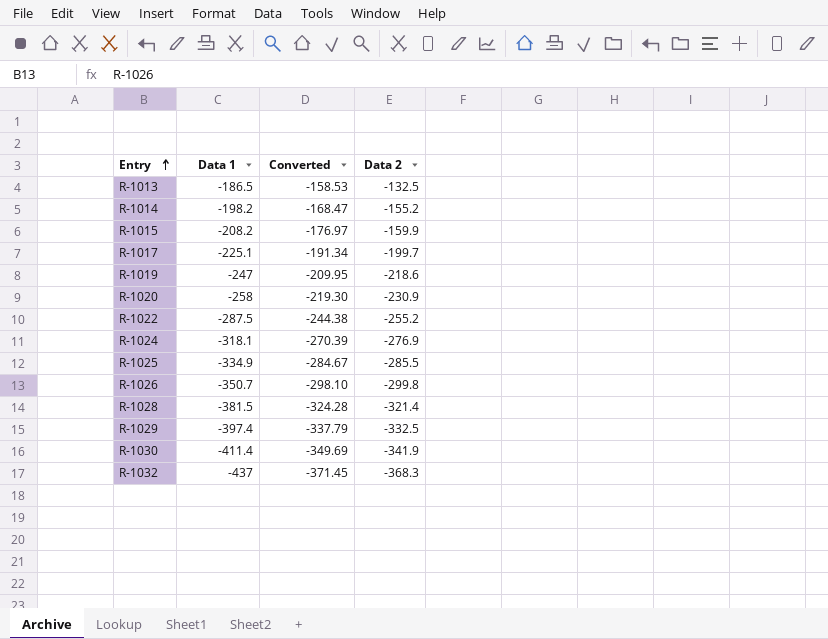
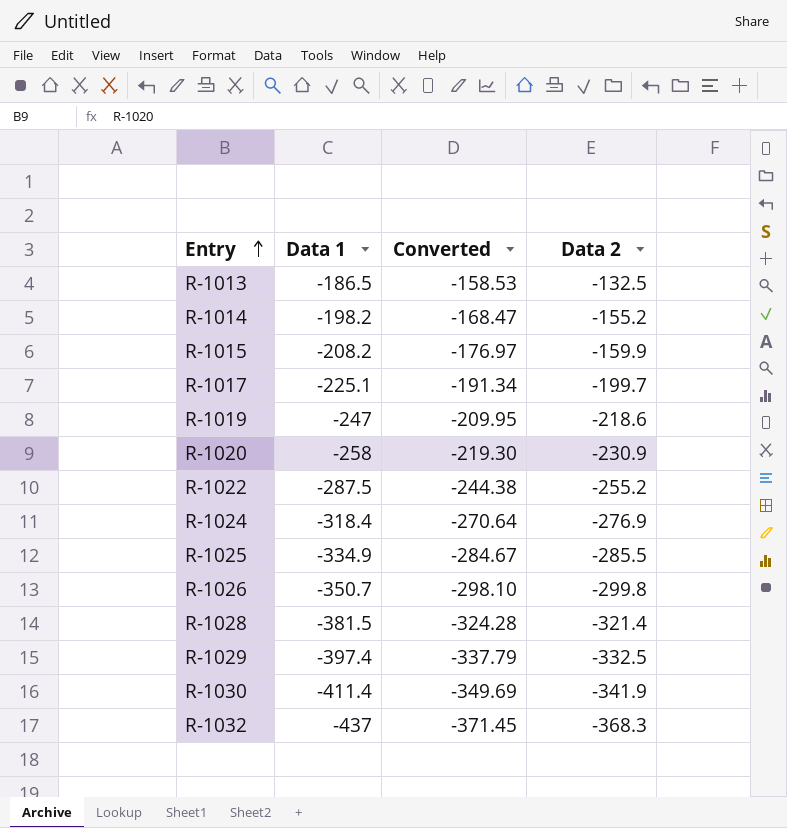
R-1024 | Data 1: -318.1 -> -318.4
R-1024 | Converted: -270.39 -> -270.64

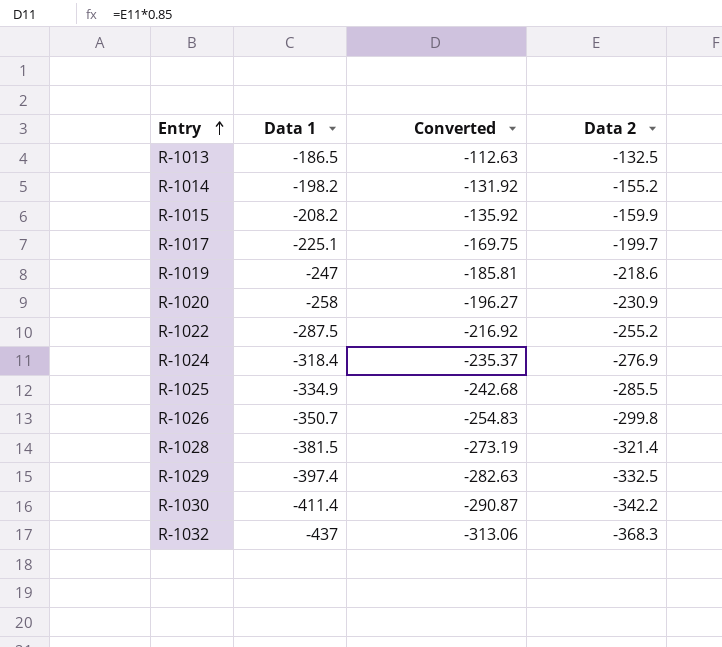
column Converted | formula: [Data 1] * 0.85 -> [Data 2] * 0.85
R-1030 | Data 2: -341.9 -> -342.2

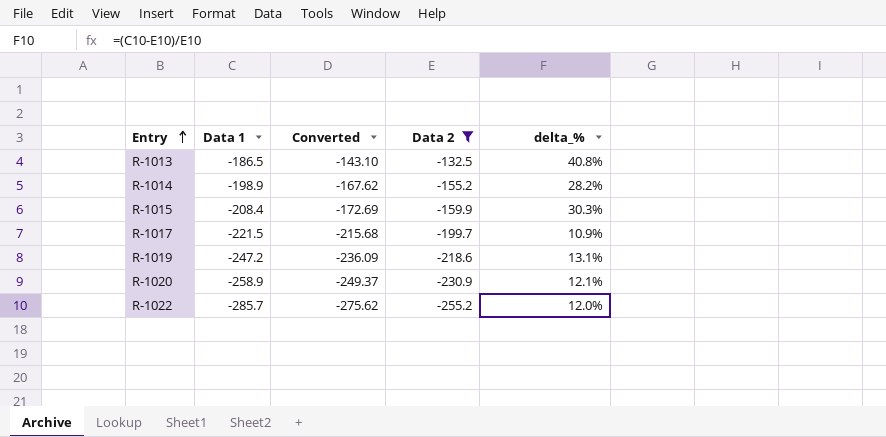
filter: none -> Data 2 >= -255.2
column Converted | formula: [Data 2] * 0.85 -> [Data 2] * 1.08
column delta_% | formula: none -> ([Data 1] - [Data 2]) / [Data 2]
R-1014 | Data 1: -198.2 -> -198.9
R-1015 | Data 1: -208.2 -> -208.4
R-1017 | Data 1: -225.1 -> -221.5
R-1019 | Data 1: -247 -> -247.2
R-1020 | Data 1: -258 -> -258.9
R-1022 | Data 1: -287.5 -> -285.7

